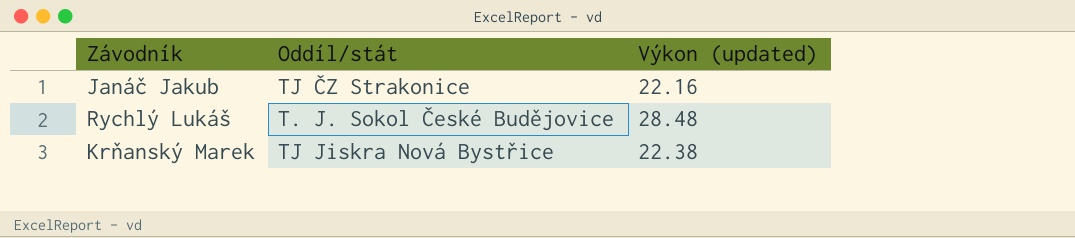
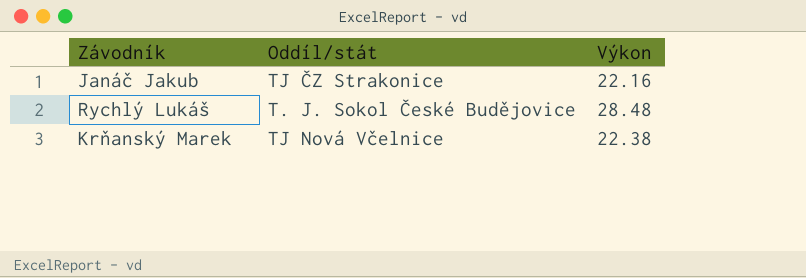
column name: Výkon (updated) -> Výkon
Krňanský Marek | Oddíl/stát: TJ Jiskra Nová Bystřice -> TJ Nová Včelnice

